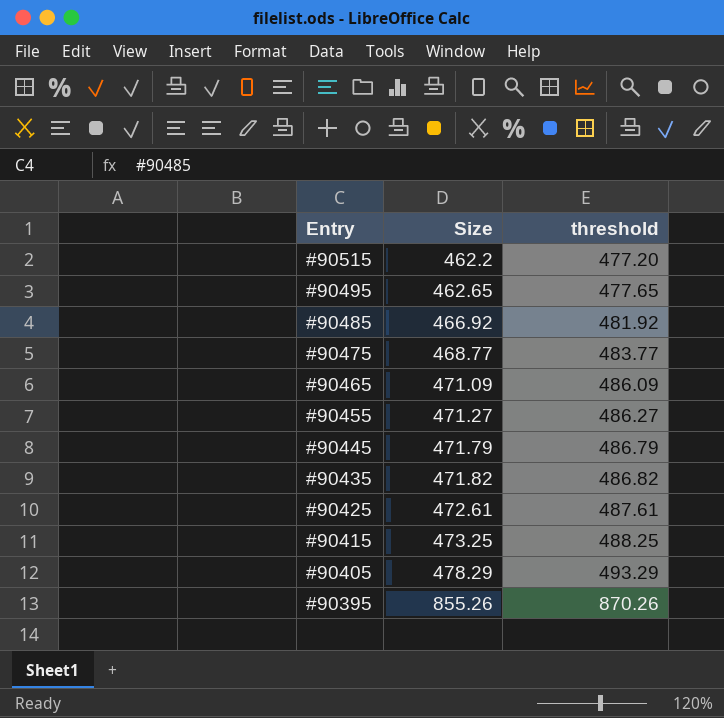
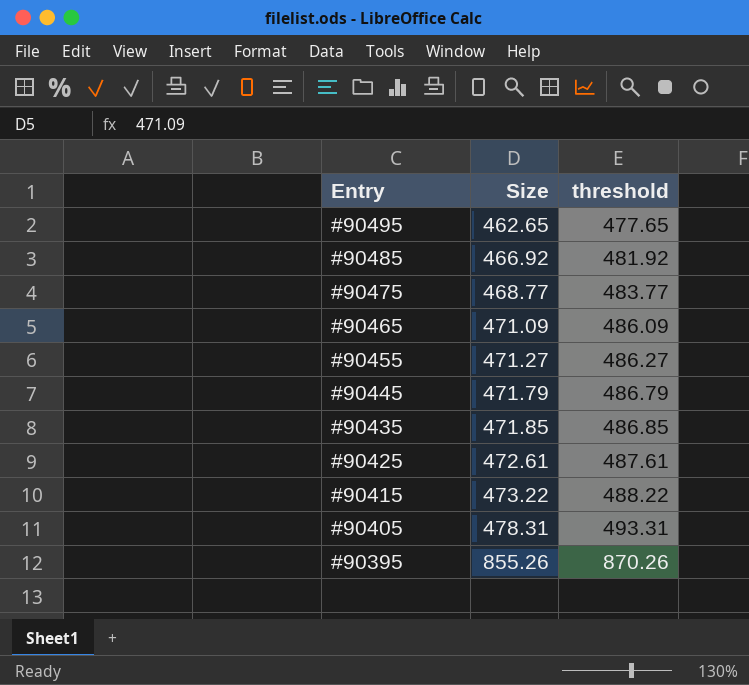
row #90515: 462.2 | 477.20 -> none
#90435 | Size: 471.82 -> 471.85
#90435 | threshold: 486.82 -> 486.85
#90415 | Size: 473.25 -> 473.22
#90415 | threshold: 488.25 -> 488.22
#90405 | Size: 478.29 -> 478.31
#90405 | threshold: 493.29 -> 493.31

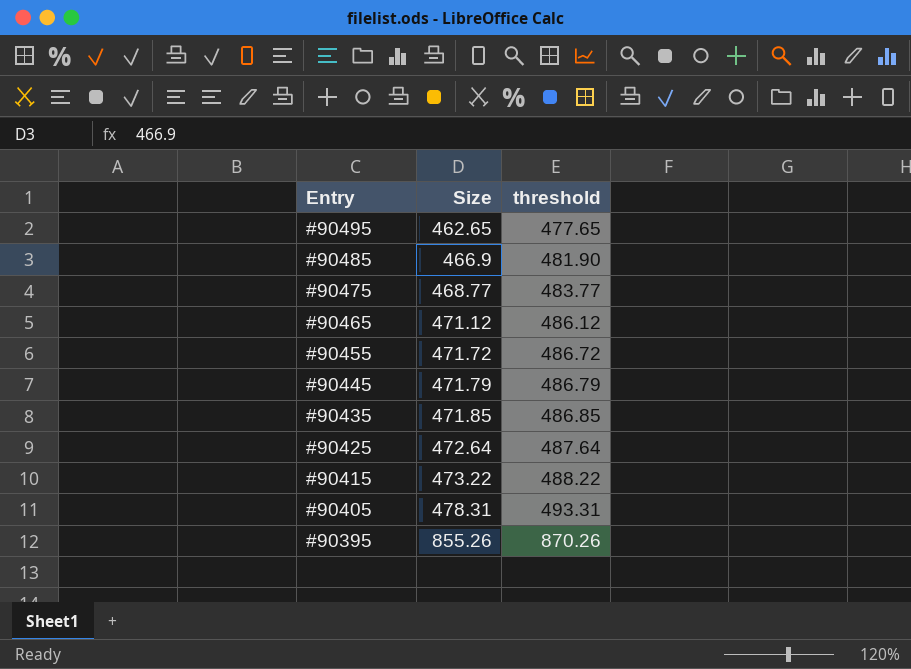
#90485 | Size: 466.92 -> 466.9
#90485 | threshold: 481.92 -> 481.90
#90465 | Size: 471.09 -> 471.12
#90465 | threshold: 486.09 -> 486.12
#90455 | Size: 471.27 -> 471.72
#90455 | threshold: 486.27 -> 486.72
#90425 | Size: 472.61 -> 472.64
#90425 | threshold: 487.61 -> 487.64

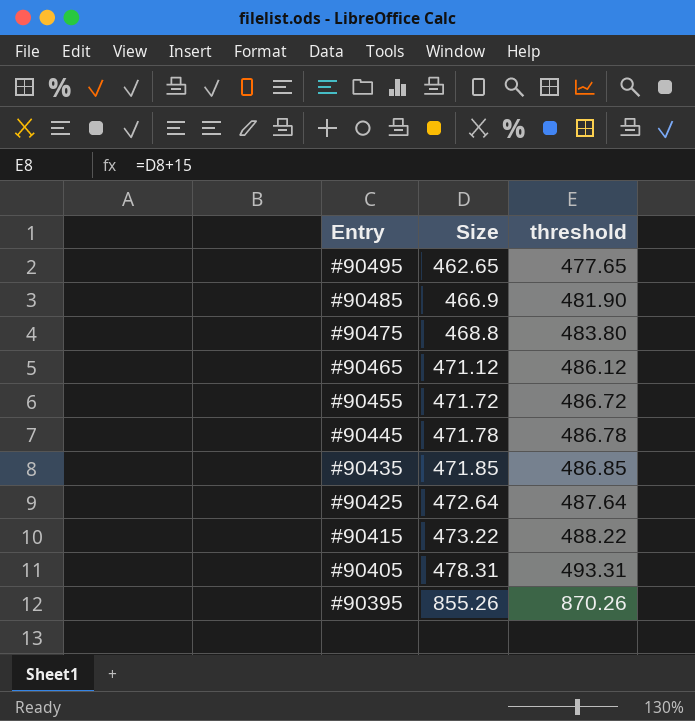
#90475 | Size: 468.77 -> 468.8
#90475 | threshold: 483.77 -> 483.80
#90445 | Size: 471.79 -> 471.78
#90445 | threshold: 486.79 -> 486.78

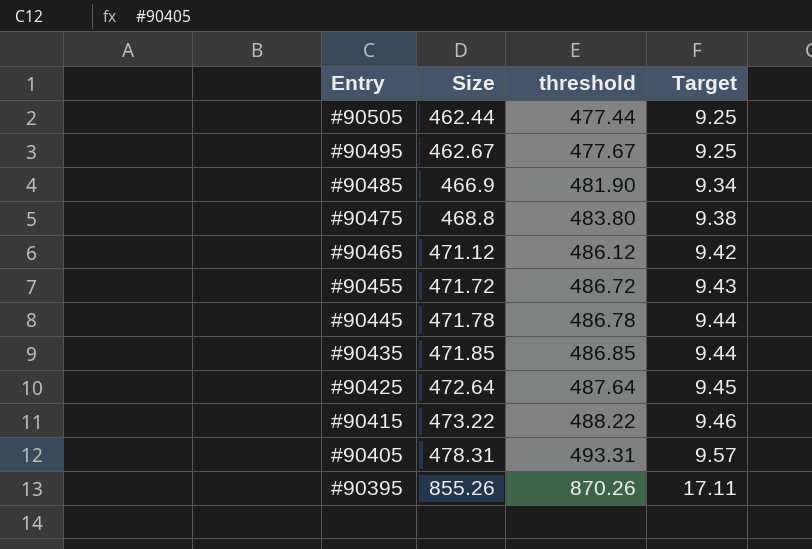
column Target | formula: none -> [Size] * 0.02
row #90505: none -> 462.44 | 477.44 | 9.25
#90495 | Size: 462.65 -> 462.67
#90495 | threshold: 477.65 -> 477.67

